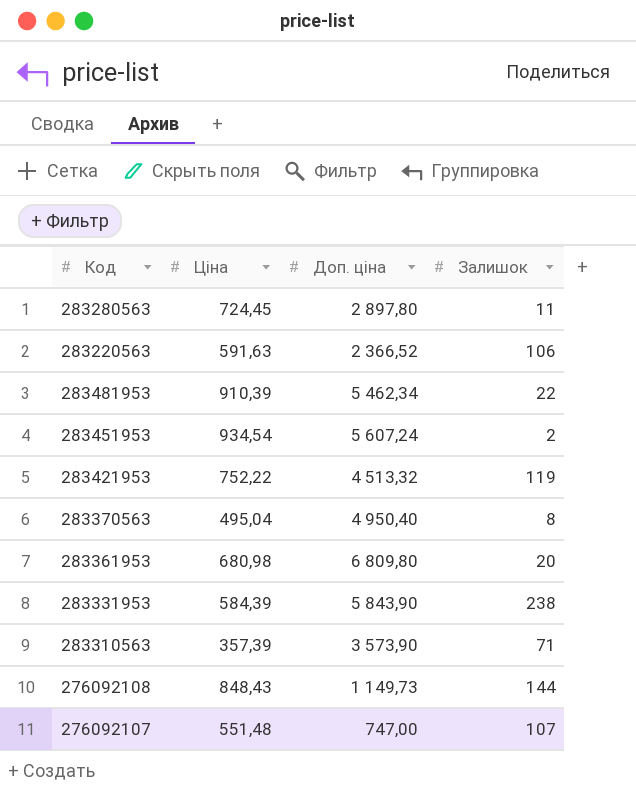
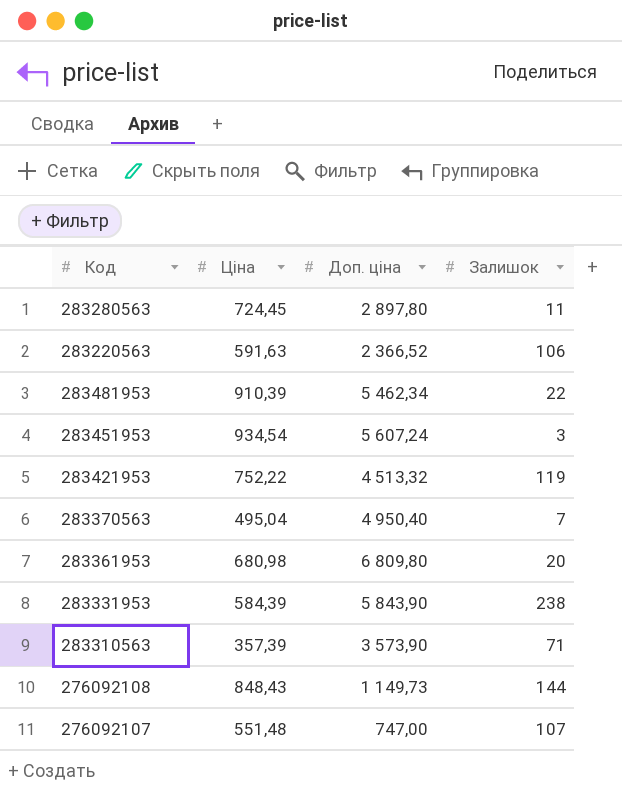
283451953 | Залишок: 2 -> 3
283370563 | Залишок: 8 -> 7

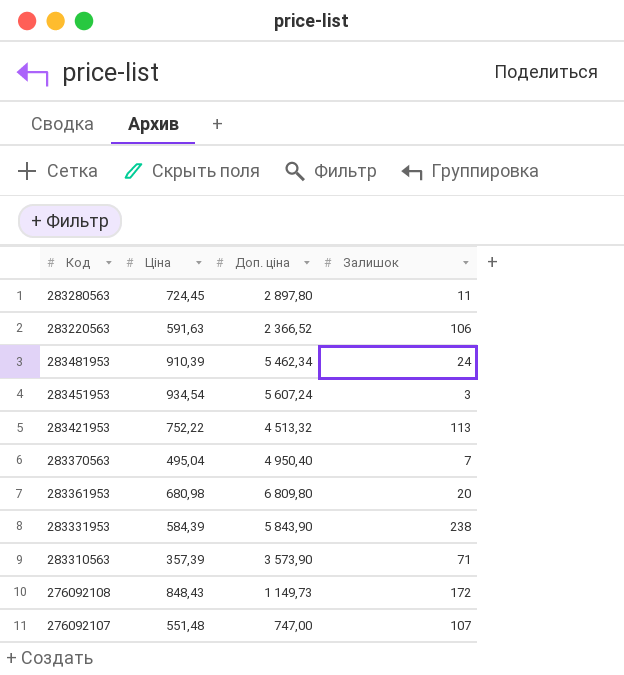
283481953 | Залишок: 22 -> 24
283421953 | Залишок: 119 -> 113
276092108 | Залишок: 144 -> 172

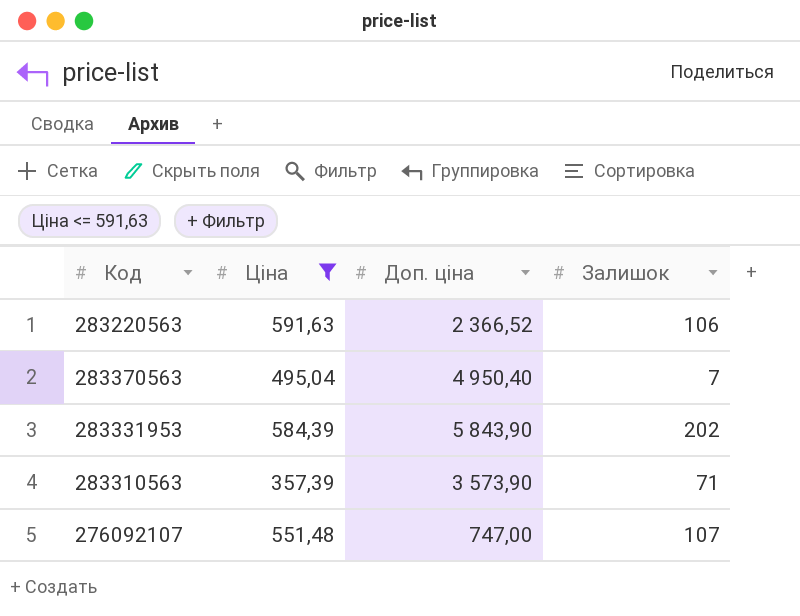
filter: none -> Ціна <= 591,63
283331953 | Залишок: 238 -> 202

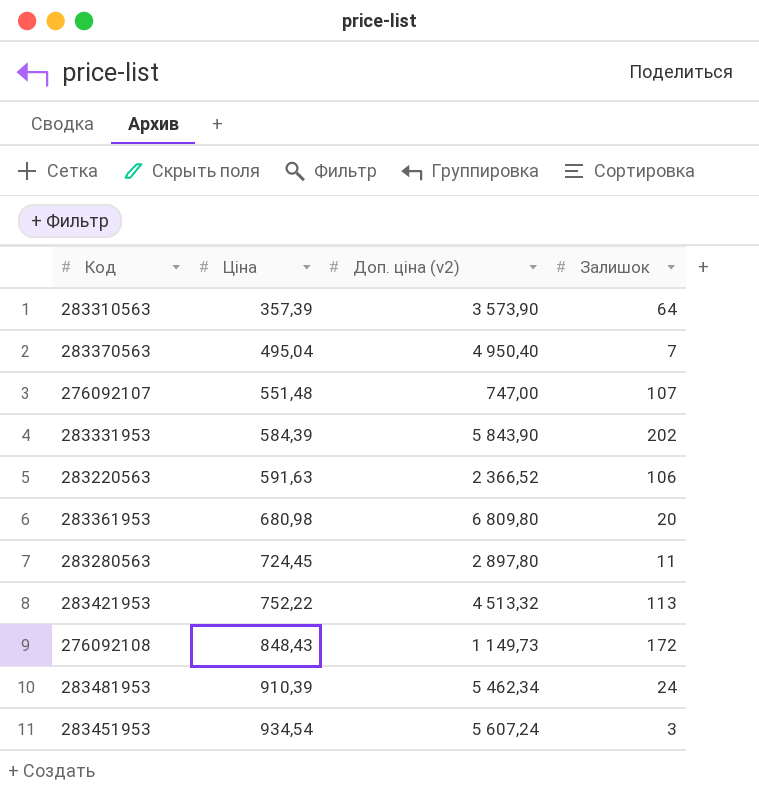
filter: Ціна <= 591,63 -> none
row order: none -> Ціна ascending
column name: Доп. ціна -> Доп. ціна (v2)
283310563 | Залишок: 71 -> 64

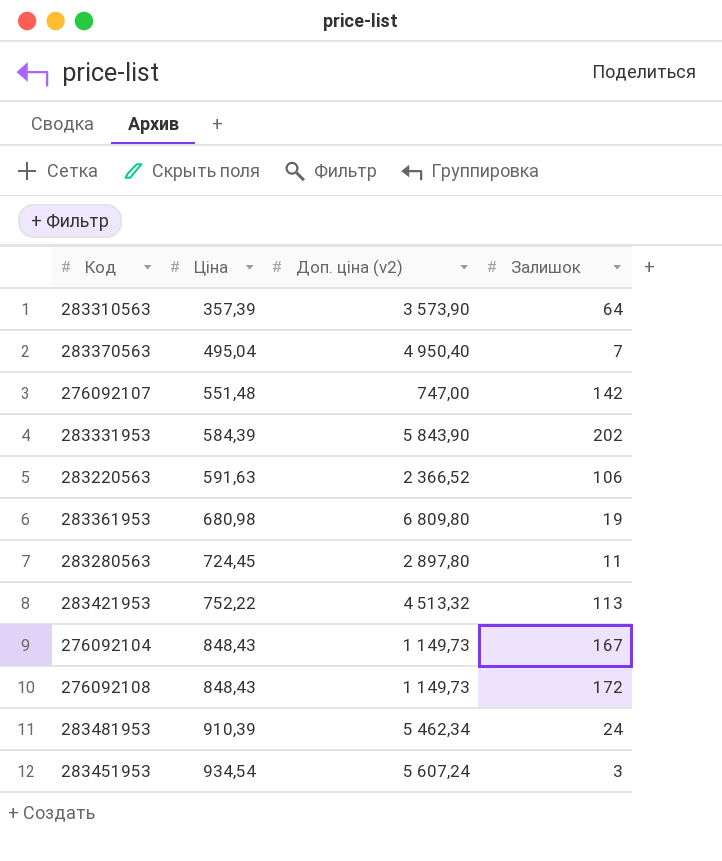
276092107 | Залишок: 107 -> 142
283361953 | Залишок: 20 -> 19
row 276092104: none -> 848,43 | 1 149,73 | 167

